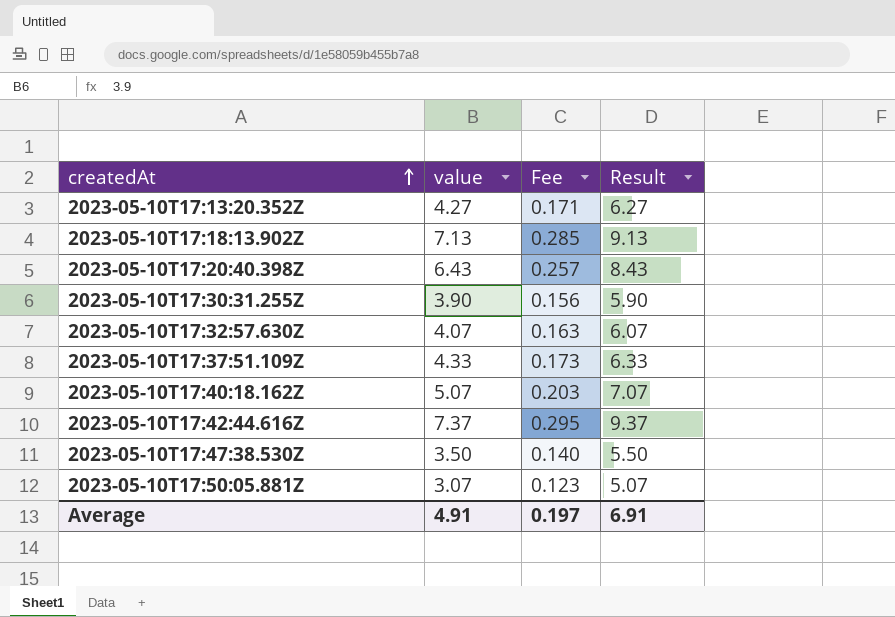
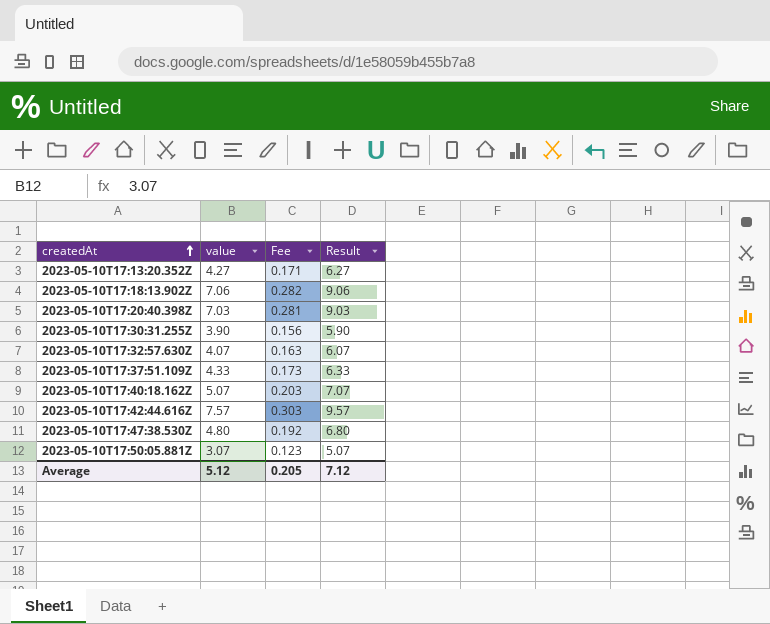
2023-05-10T17:18:13.902Z | value: 7.13 -> 7.06
2023-05-10T17:18:13.902Z | Fee: 0.285 -> 0.282
2023-05-10T17:18:13.902Z | Result: 9.13 -> 9.06
2023-05-10T17:20:40.398Z | value: 6.43 -> 7.03
2023-05-10T17:20:40.398Z | Fee: 0.257 -> 0.281
2023-05-10T17:20:40.398Z | Result: 8.43 -> 9.03
2023-05-10T17:42:44.616Z | value: 7.37 -> 7.57
2023-05-10T17:42:44.616Z | Fee: 0.295 -> 0.303
2023-05-10T17:42:44.616Z | Result: 9.37 -> 9.57
2023-05-10T17:47:38.530Z | value: 3.50 -> 4.80
2023-05-10T17:47:38.530Z | Fee: 0.140 -> 0.192
2023-05-10T17:47:38.530Z | Result: 5.50 -> 6.80
Average | value: 4.91 -> 5.12
Average | Fee: 0.197 -> 0.205
Average | Result: 6.91 -> 7.12

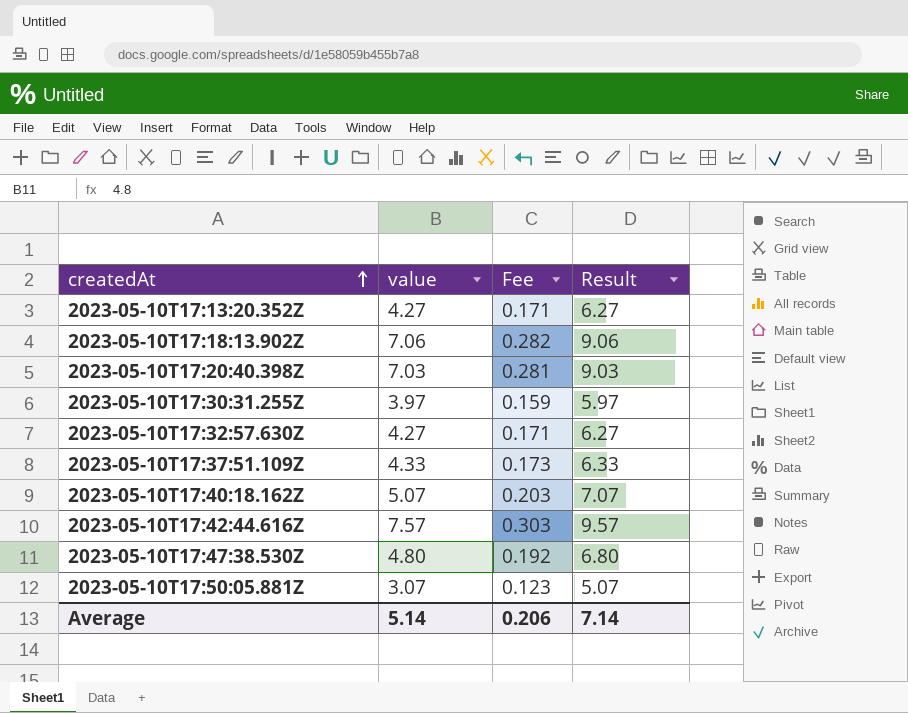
2023-05-10T17:30:31.255Z | value: 3.90 -> 3.97
2023-05-10T17:30:31.255Z | Fee: 0.156 -> 0.159
2023-05-10T17:30:31.255Z | Result: 5.90 -> 5.97
2023-05-10T17:32:57.630Z | value: 4.07 -> 4.27
2023-05-10T17:32:57.630Z | Fee: 0.163 -> 0.171
2023-05-10T17:32:57.630Z | Result: 6.07 -> 6.27
Average | value: 5.12 -> 5.14
Average | Fee: 0.205 -> 0.206
Average | Result: 7.12 -> 7.14

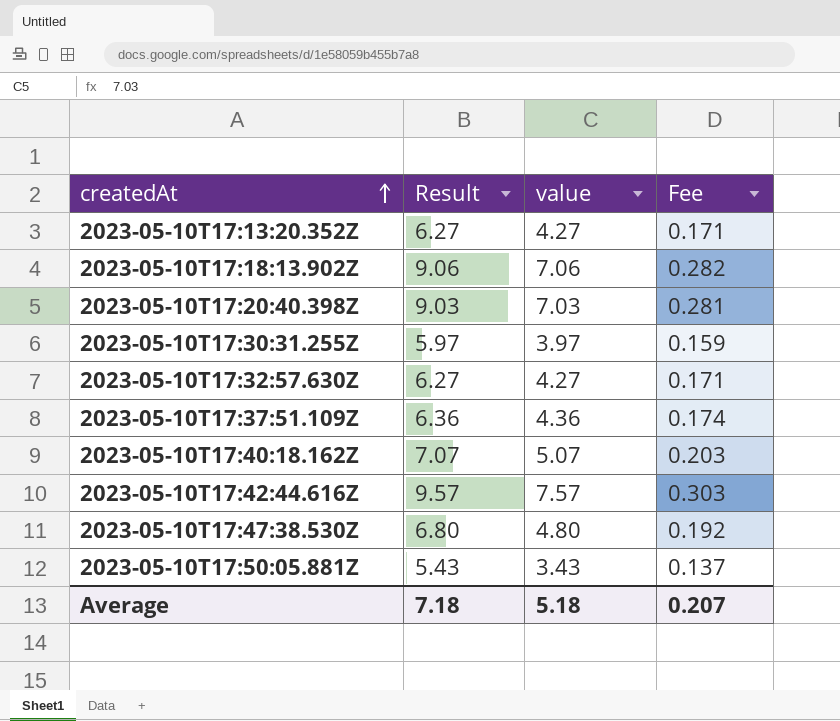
column Result | position: 4 -> 2
2023-05-10T17:37:51.109Z | Result: 6.33 -> 6.36
2023-05-10T17:37:51.109Z | value: 4.33 -> 4.36
2023-05-10T17:37:51.109Z | Fee: 0.173 -> 0.174
2023-05-10T17:50:05.881Z | Result: 5.07 -> 5.43
2023-05-10T17:50:05.881Z | value: 3.07 -> 3.43
2023-05-10T17:50:05.881Z | Fee: 0.123 -> 0.137
Average | Result: 7.14 -> 7.18
Average | value: 5.14 -> 5.18
Average | Fee: 0.206 -> 0.207

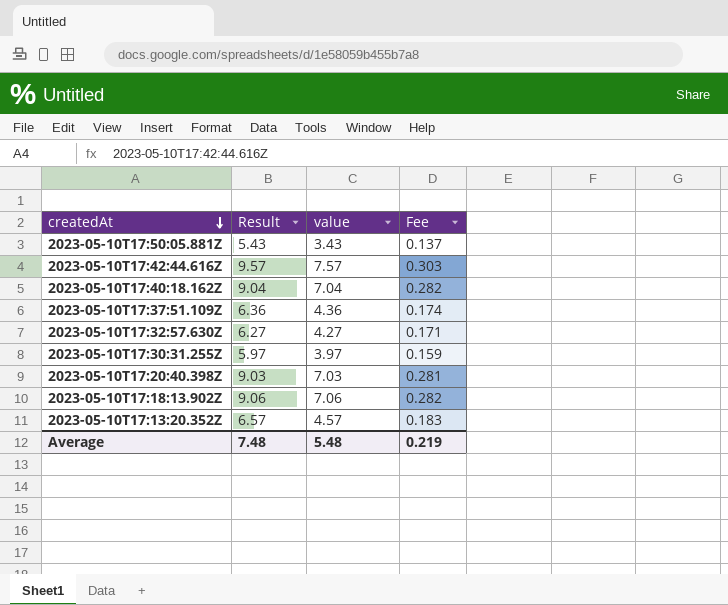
row order: createdAt ascending -> createdAt descending
row 2023-05-10T17:47:38.530Z: 6.80 | 4.80 | 0.192 -> none
2023-05-10T17:40:18.162Z | Result: 7.07 -> 9.04
2023-05-10T17:40:18.162Z | value: 5.07 -> 7.04
2023-05-10T17:40:18.162Z | Fee: 0.203 -> 0.282
2023-05-10T17:13:20.352Z | Result: 6.27 -> 6.57
2023-05-10T17:13:20.352Z | value: 4.27 -> 4.57
2023-05-10T17:13:20.352Z | Fee: 0.171 -> 0.183
Average | Result: 7.18 -> 7.48
Average | value: 5.18 -> 5.48
Average | Fee: 0.207 -> 0.219

